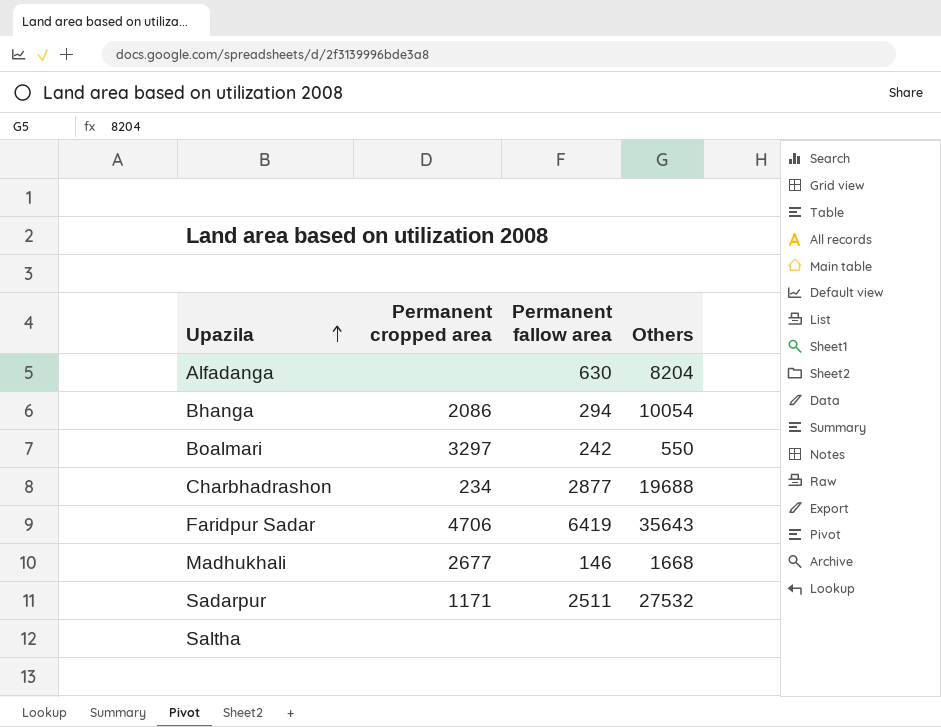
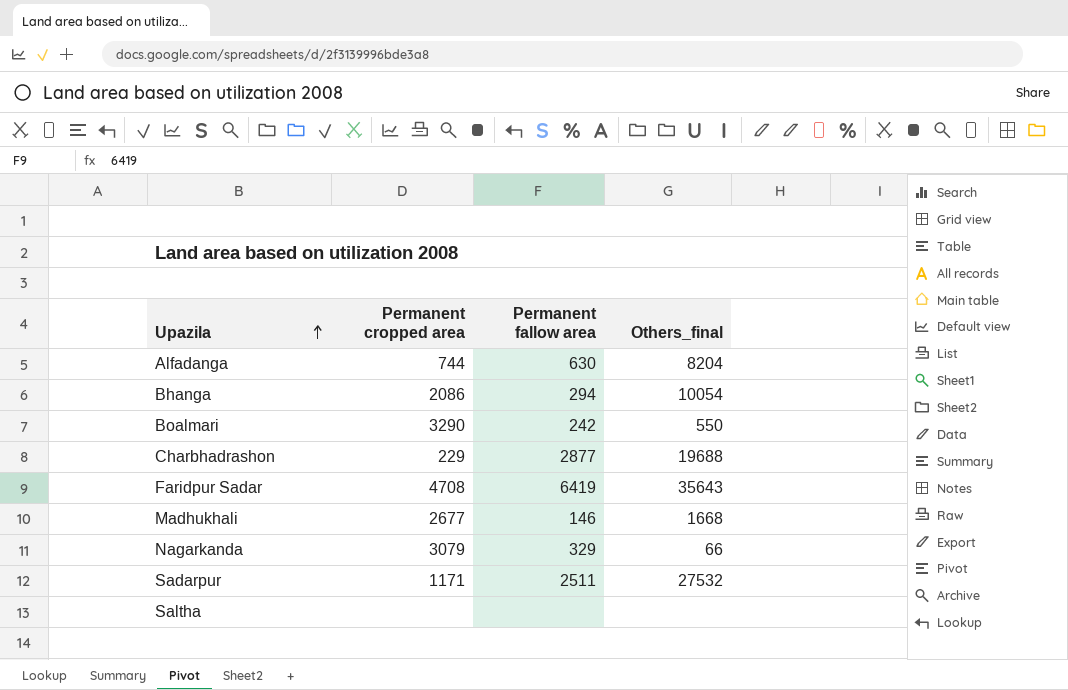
column name: Others -> Others_final
Alfadanga | Permanent cropped area: none -> 744
Boalmari | Permanent cropped area: 3297 -> 3290
Charbhadrashon | Permanent cropped area: 234 -> 229
Faridpur Sadar | Permanent cropped area: 4706 -> 4708
row Nagarkanda: none -> 3079 | 329 | 66

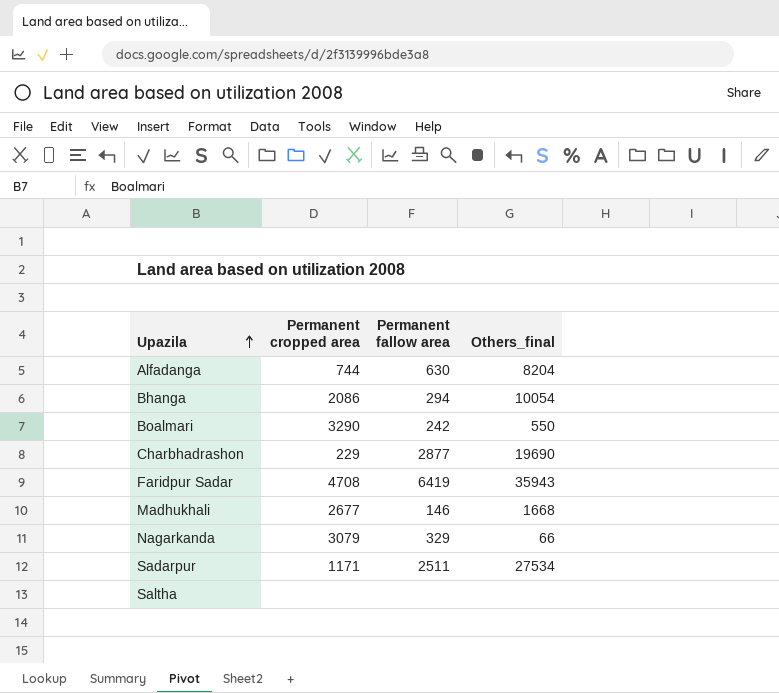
Charbhadrashon | Others_final: 19688 -> 19690
Faridpur Sadar | Others_final: 35643 -> 35943
Sadarpur | Others_final: 27532 -> 27534

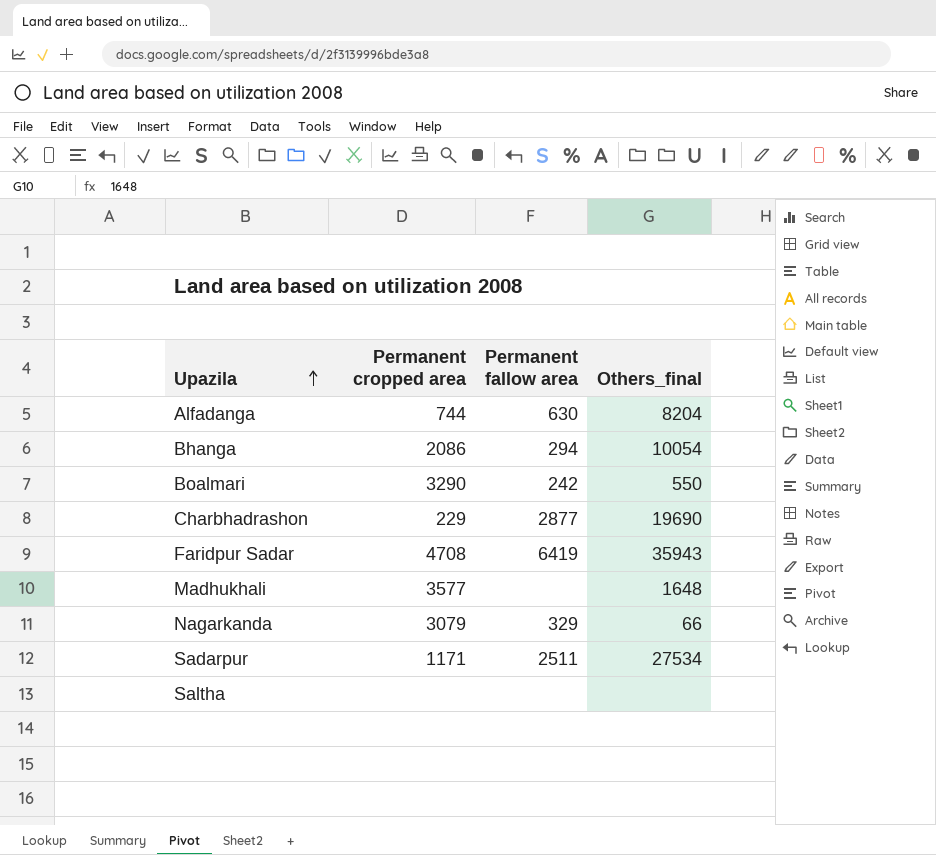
Madhukhali | Permanent cropped area: 2677 -> 3577
Madhukhali | Permanent fallow area: 146 -> none
Madhukhali | Others_final: 1668 -> 1648

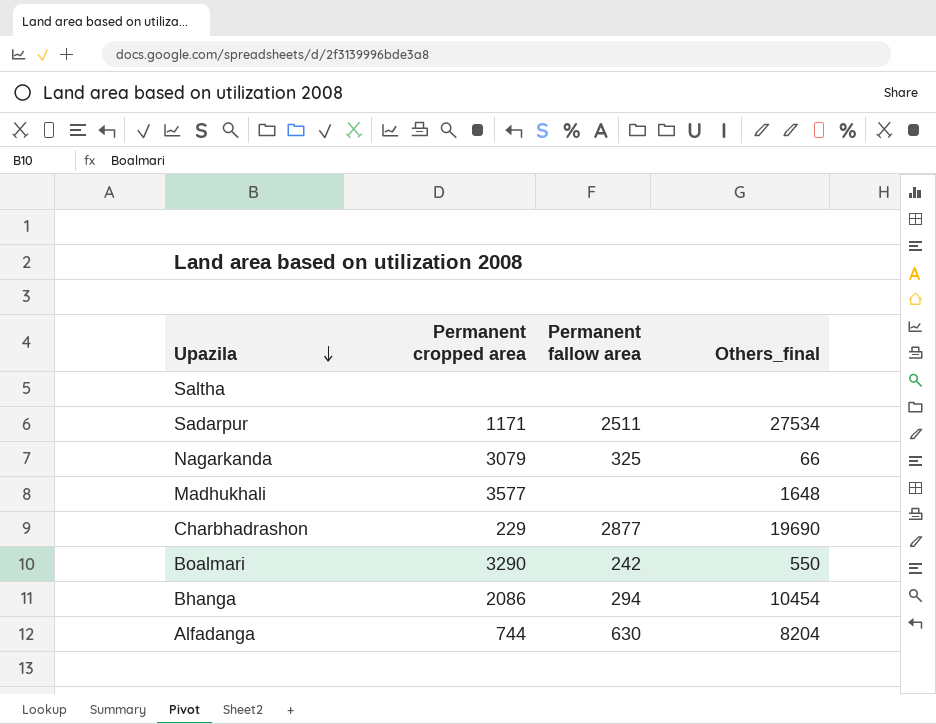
row order: Upazila ascending -> Upazila descending
row Faridpur Sadar: 4708 | 6419 | 35943 -> none
Nagarkanda | Permanent fallow area: 329 -> 325
Bhanga | Others_final: 10054 -> 10454

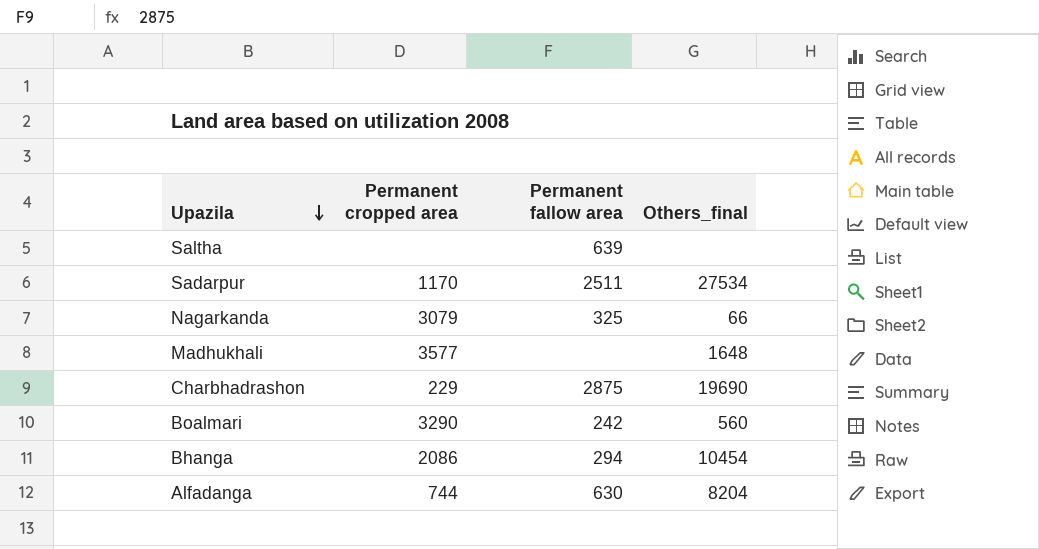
Saltha | Permanent fallow area: none -> 639
Sadarpur | Permanent cropped area: 1171 -> 1170
Charbhadrashon | Permanent fallow area: 2877 -> 2875
Boalmari | Others_final: 550 -> 560

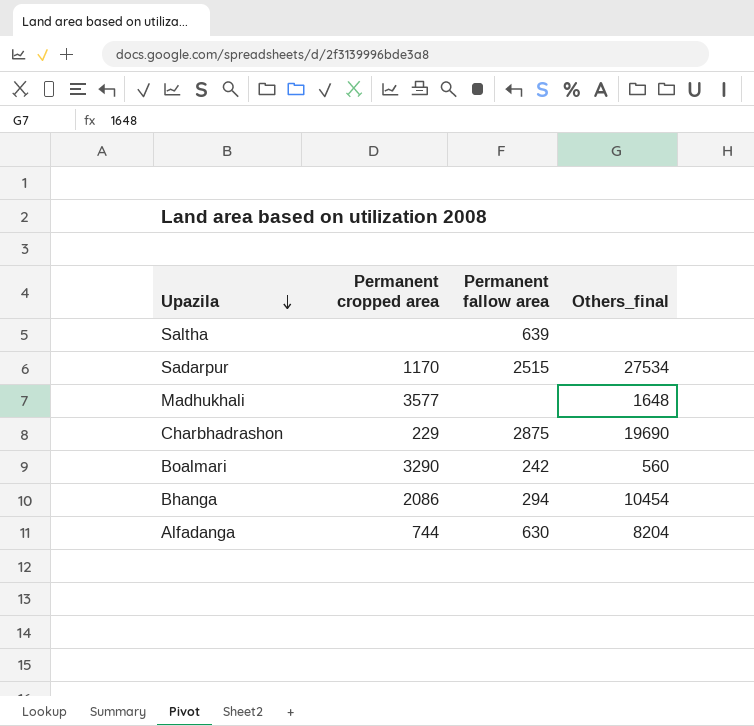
row Nagarkanda: 3079 | 325 | 66 -> none
Sadarpur | Permanent fallow area: 2511 -> 2515

